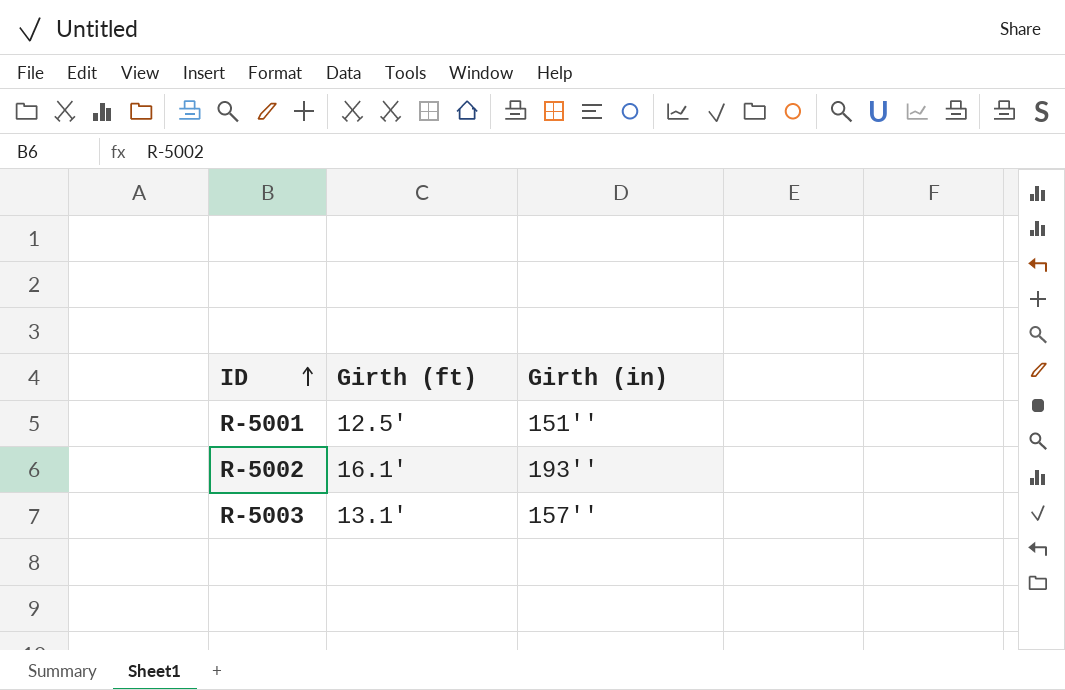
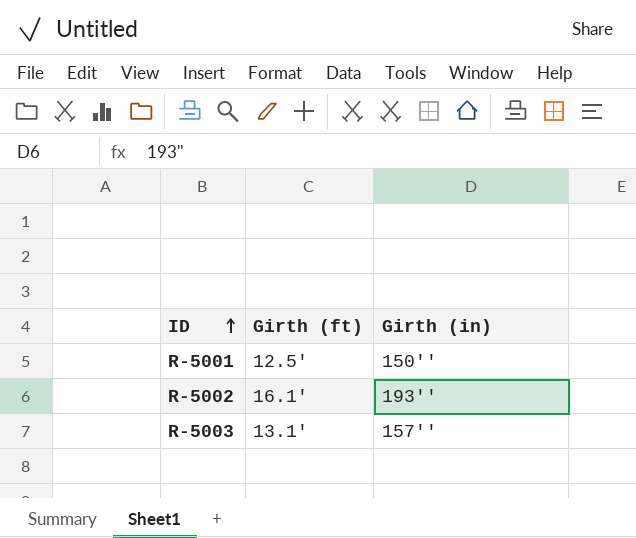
R-5001 | Girth (in): 151'' -> 150''

